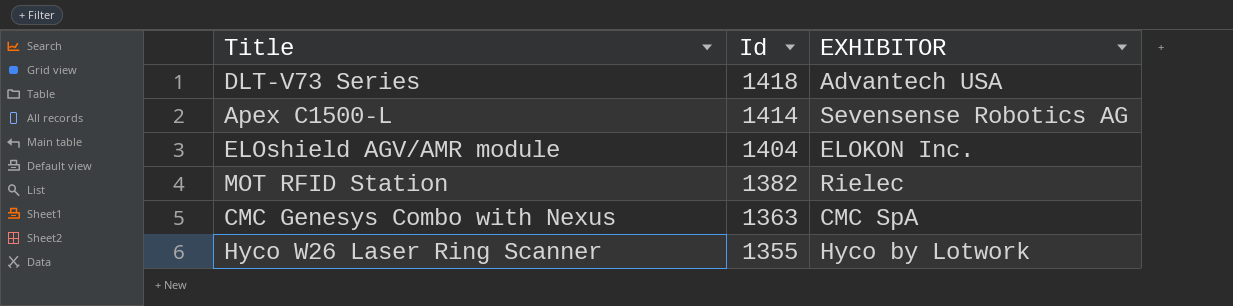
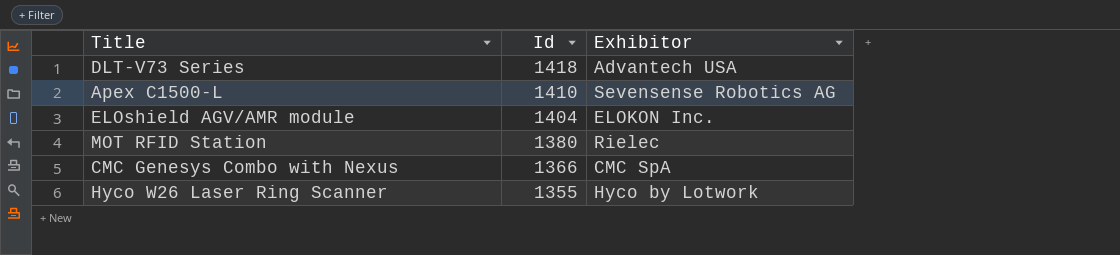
column name: EXHIBITOR -> Exhibitor
Apex C1500-L | Id: 1414 -> 1410
MOT RFID Station | Id: 1382 -> 1380
CMC Genesys Combo with Nexus | Id: 1363 -> 1366

